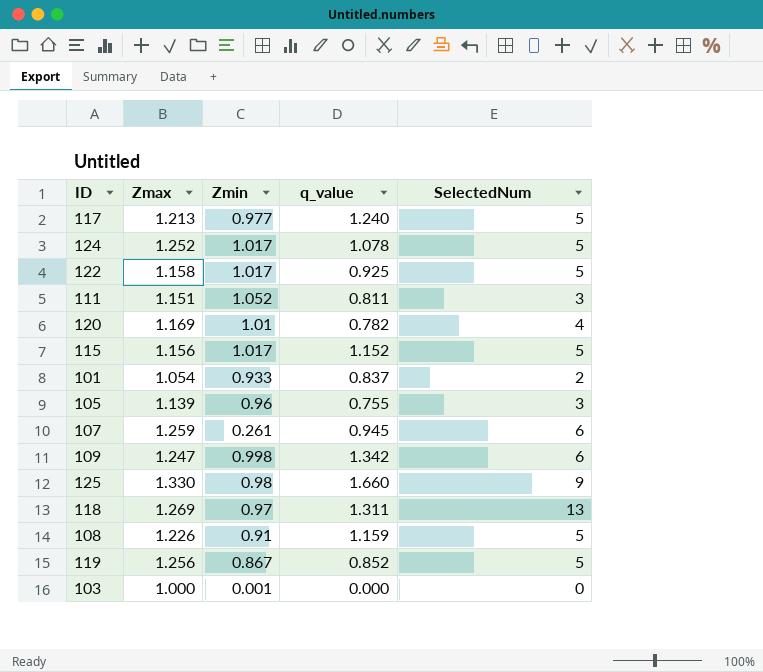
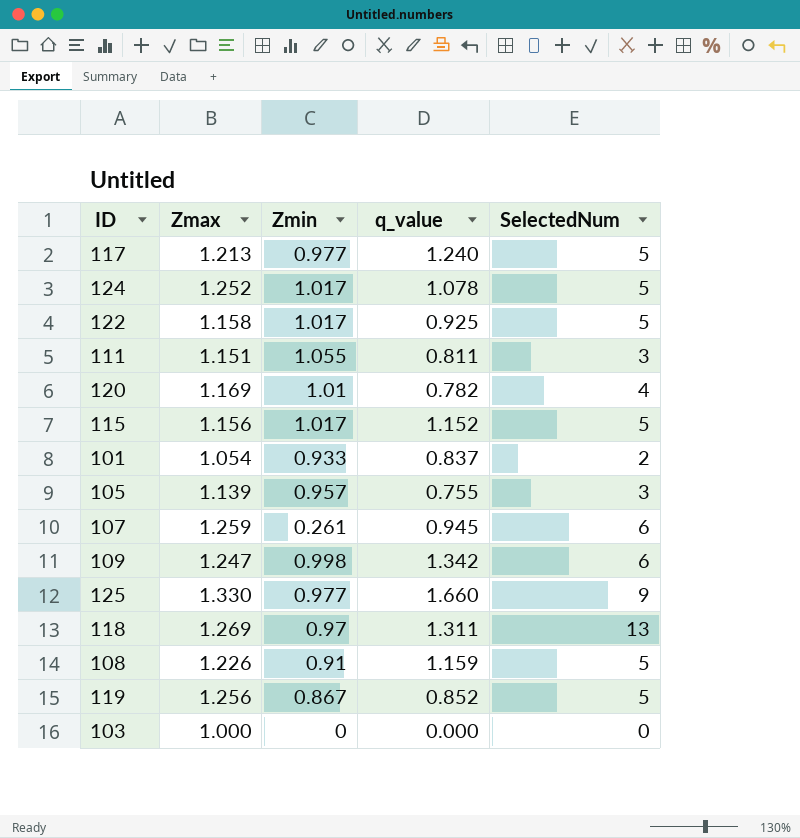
111 | Zmin: 1.052 -> 1.055
105 | Zmin: 0.96 -> 0.957
125 | Zmin: 0.98 -> 0.977
103 | Zmin: 0.001 -> 0

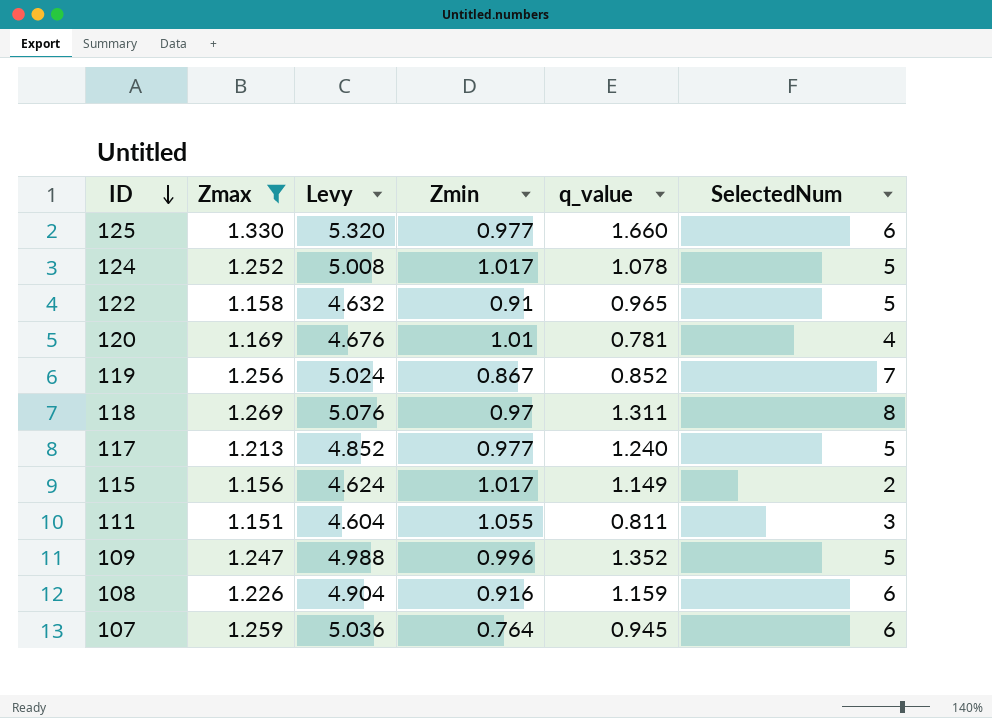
filter: none -> Zmax >= 1.151
row order: none -> ID descending
column Levy | formula: none -> [Zmax] * 4
125 | SelectedNum: 9 -> 6
122 | Zmin: 1.017 -> 0.91
122 | q_value: 0.925 -> 0.965
120 | q_value: 0.782 -> 0.781
119 | SelectedNum: 5 -> 7
118 | SelectedNum: 13 -> 8
115 | q_value: 1.152 -> 1.149
115 | SelectedNum: 5 -> 2
109 | Zmin: 0.998 -> 0.996
109 | q_value: 1.342 -> 1.352
109 | SelectedNum: 6 -> 5
108 | Zmin: 0.91 -> 0.916
108 | SelectedNum: 5 -> 6
107 | Zmin: 0.261 -> 0.764

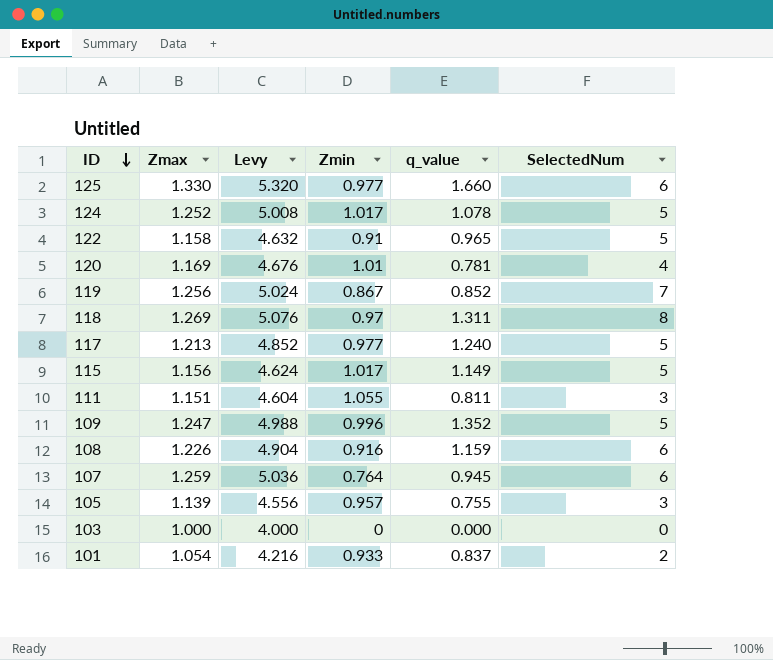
filter: Zmax >= 1.151 -> none
115 | SelectedNum: 2 -> 5

